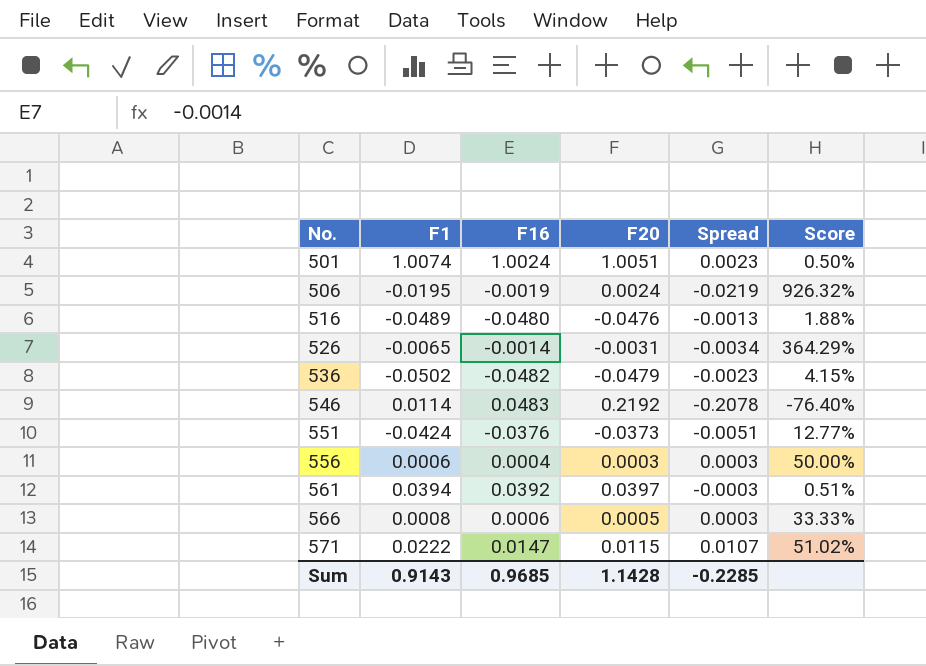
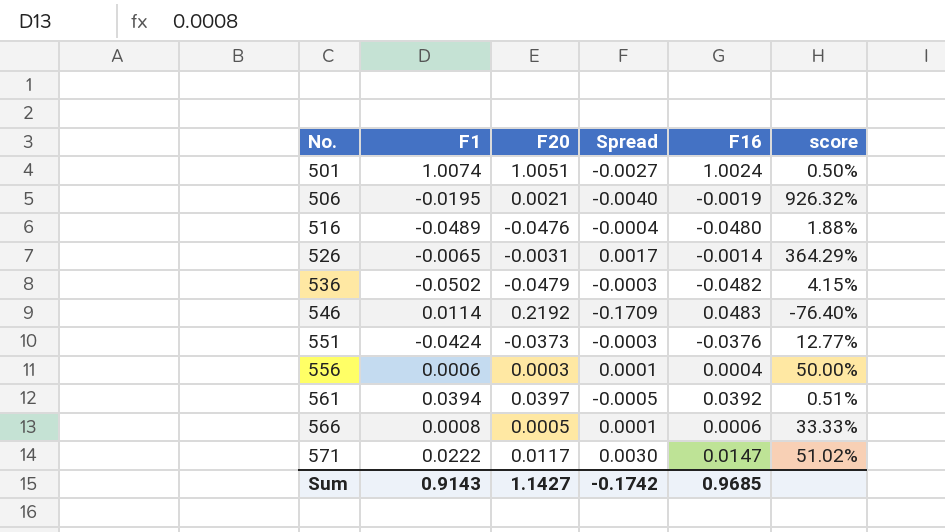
column Spread | formula: [F1] - [F20] -> [F16] - [F20]
column F16 | position: 3 -> 5
column name: Score -> score
506 | F20: 0.0024 -> 0.0021
571 | F20: 0.0115 -> 0.0117
Sum | F20: 1.1428 -> 1.1427
Sum | Spread: -0.2285 -> -0.1742

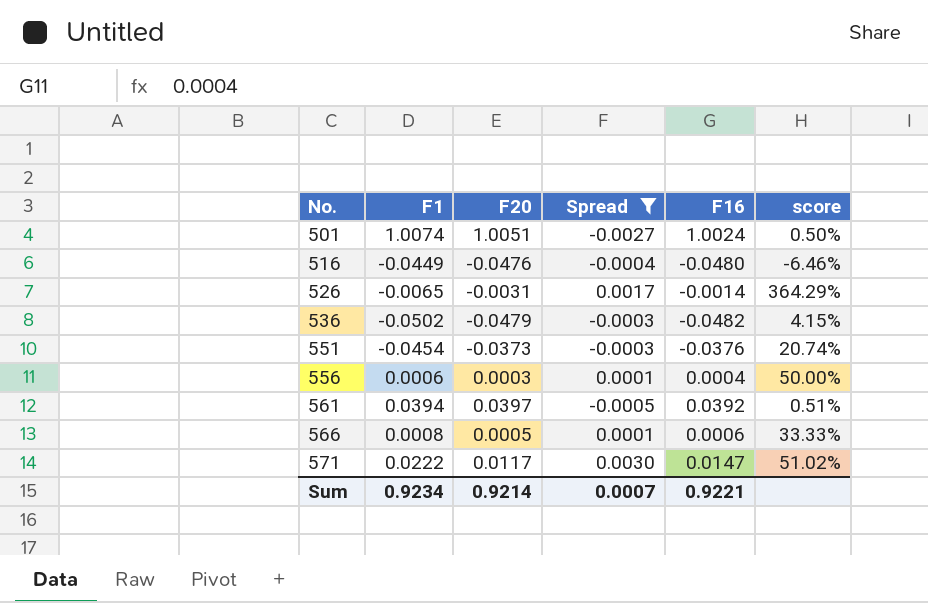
filter: none -> Spread >= -0.0027
516 | F1: -0.0489 -> -0.0449
516 | score: 1.88% -> -6.46%
551 | F1: -0.0424 -> -0.0454
551 | score: 12.77% -> 20.74%
Sum | F1: 0.9143 -> 0.9234
Sum | F20: 1.1427 -> 0.9214
Sum | Spread: -0.1742 -> 0.0007
Sum | F16: 0.9685 -> 0.9221

